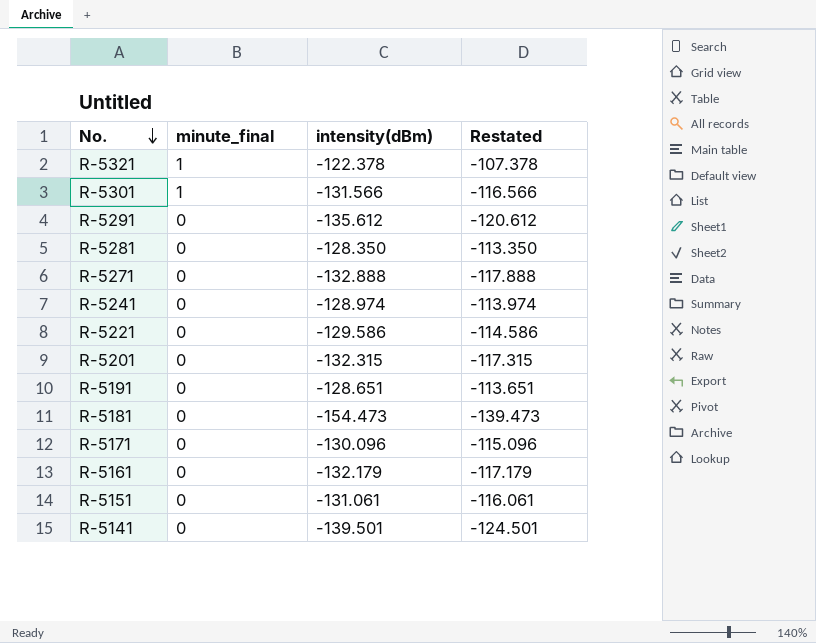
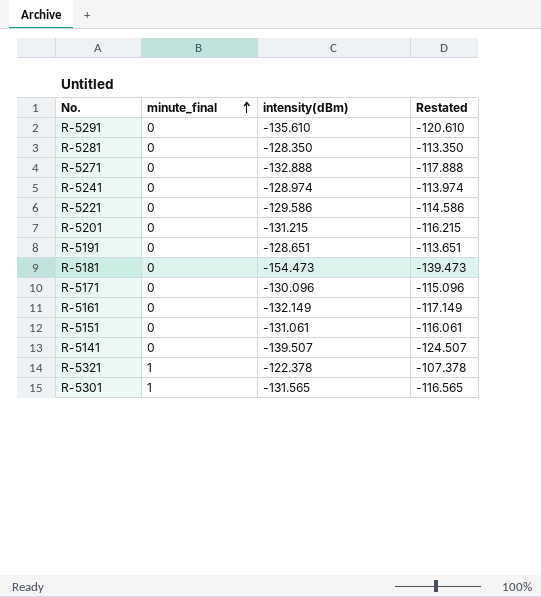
row order: No. descending -> minute_final ascending
R-5291 | intensity(dBm): -135.612 -> -135.610
R-5291 | Restated: -120.612 -> -120.610
R-5201 | intensity(dBm): -132.315 -> -131.215
R-5201 | Restated: -117.315 -> -116.215
R-5161 | intensity(dBm): -132.179 -> -132.149
R-5161 | Restated: -117.179 -> -117.149
R-5141 | intensity(dBm): -139.501 -> -139.507
R-5141 | Restated: -124.501 -> -124.507
R-5301 | intensity(dBm): -131.566 -> -131.565
R-5301 | Restated: -116.566 -> -116.565

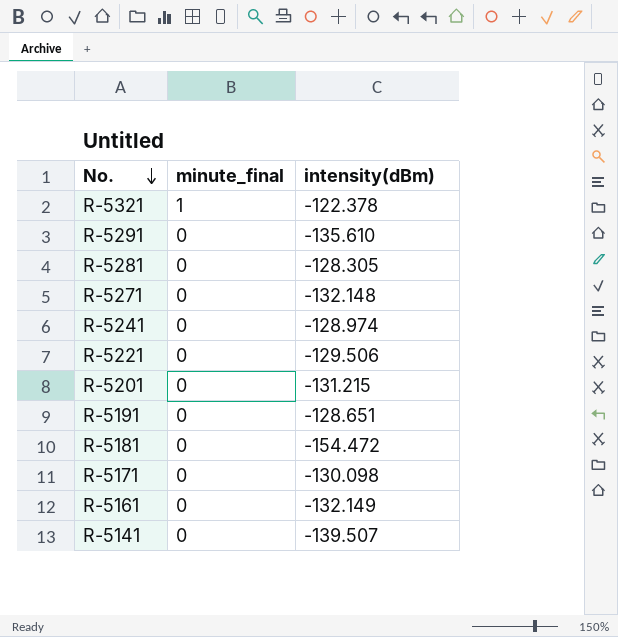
row order: minute_final ascending -> No. descending
column Restated | formula: [intensity(dBm)] + 15 -> none
row R-5151: 0 | -131.061 | -116.061 -> none
row R-5301: 1 | -131.565 | -116.565 -> none
R-5281 | intensity(dBm): -128.350 -> -128.305
R-5271 | intensity(dBm): -132.888 -> -132.148
R-5221 | intensity(dBm): -129.586 -> -129.506
R-5181 | intensity(dBm): -154.473 -> -154.472
R-5171 | intensity(dBm): -130.096 -> -130.098

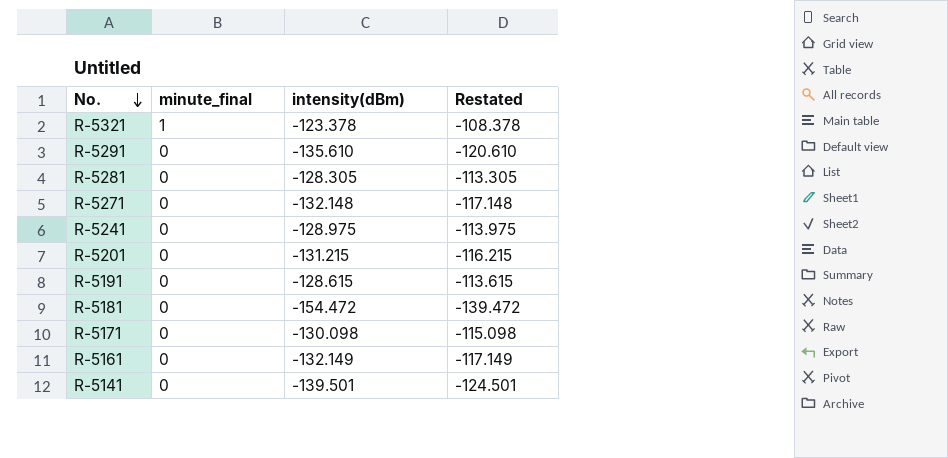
column Restated | formula: none -> [intensity(dBm)] + 15
row R-5221: 0 | -129.506 -> none
R-5321 | intensity(dBm): -122.378 -> -123.378
R-5241 | intensity(dBm): -128.974 -> -128.975
R-5191 | intensity(dBm): -128.651 -> -128.615
R-5141 | intensity(dBm): -139.507 -> -139.501

